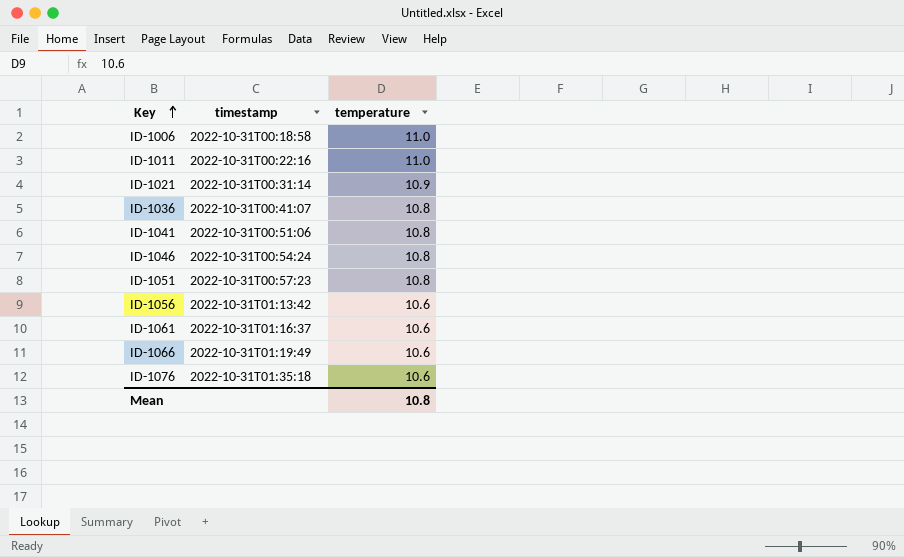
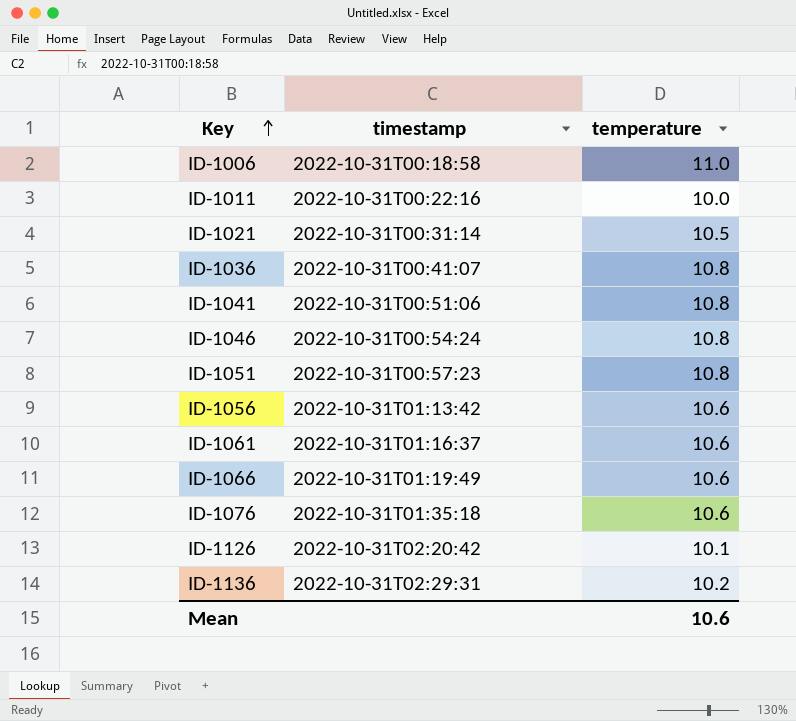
ID-1011 | temperature: 11.0 -> 10.0
ID-1021 | temperature: 10.9 -> 10.5
row ID-1126: none -> 2022-10-31T02:20:42 | 10.1
row ID-1136: none -> 2022-10-31T02:29:31 | 10.2
Mean | temperature: 10.8 -> 10.6

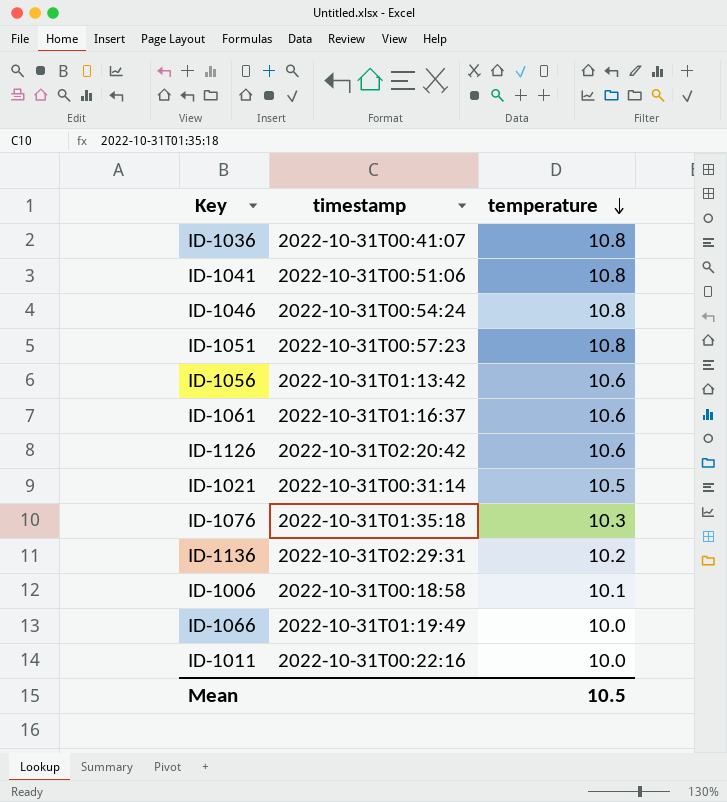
row order: Key ascending -> temperature descending
ID-1126 | temperature: 10.1 -> 10.6
ID-1076 | temperature: 10.6 -> 10.3
ID-1006 | temperature: 11.0 -> 10.1
ID-1066 | temperature: 10.6 -> 10.0
Mean | temperature: 10.6 -> 10.5

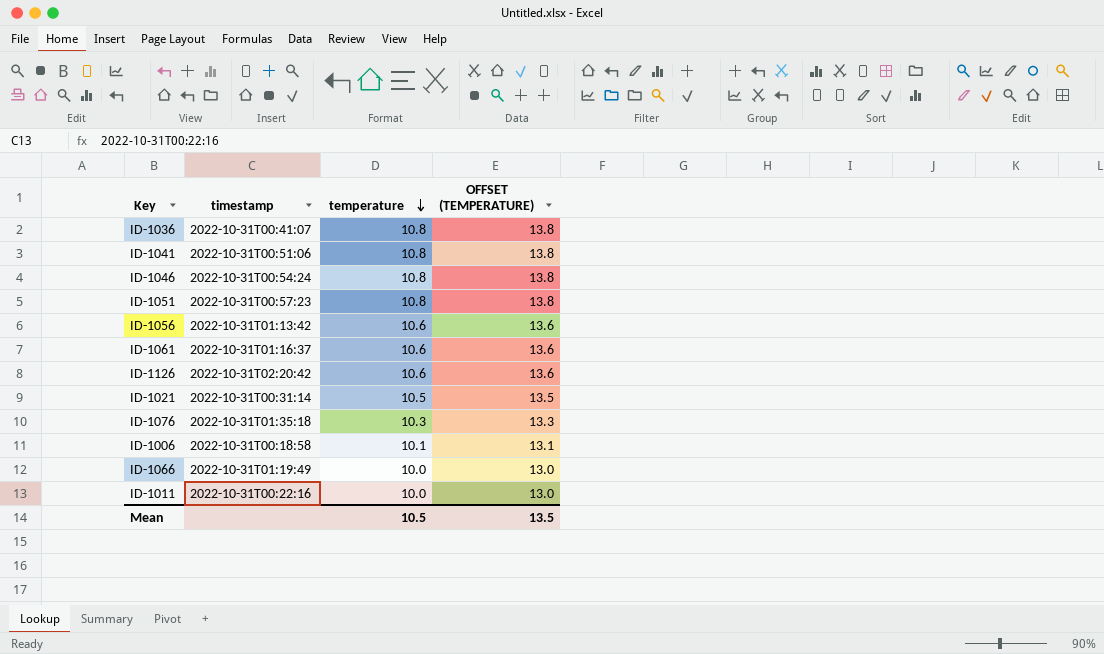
column OFFSET (TEMPERATURE) | formula: none -> [temperature] + 3
row ID-1136: 2022-10-31T02:29:31 | 10.2 -> none

